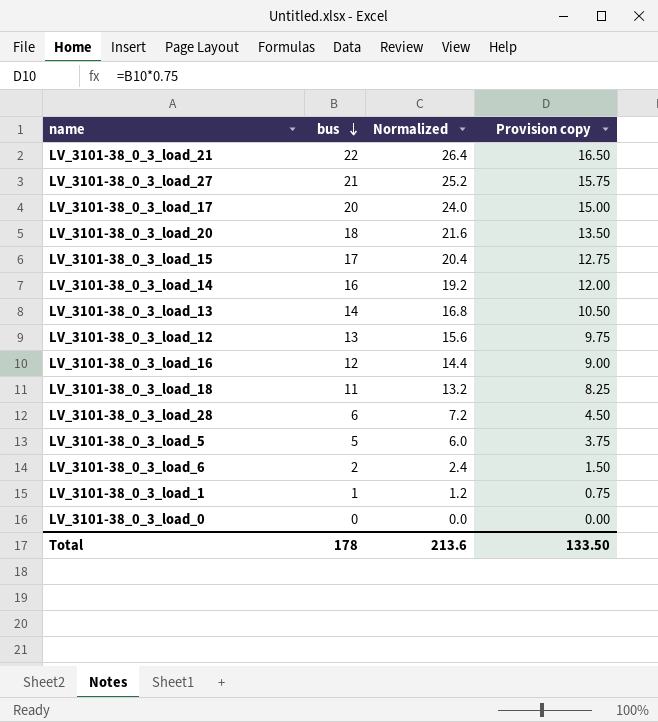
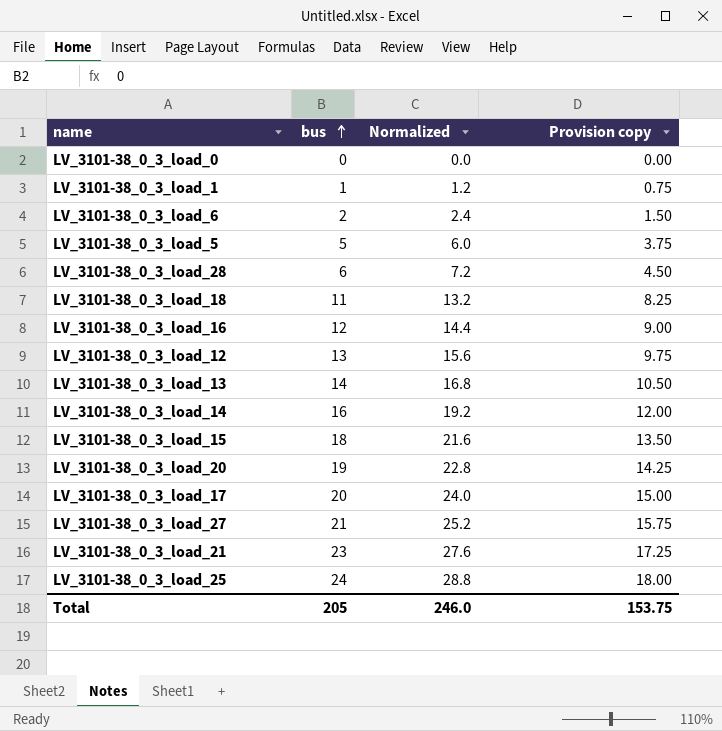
row order: bus descending -> bus ascending
LV_3101-38_0_3_load_15 | bus: 17 -> 18
LV_3101-38_0_3_load_15 | Normalized: 20.4 -> 21.6
LV_3101-38_0_3_load_15 | Provision copy: 12.75 -> 13.50
LV_3101-38_0_3_load_20 | bus: 18 -> 19
LV_3101-38_0_3_load_20 | Normalized: 21.6 -> 22.8
LV_3101-38_0_3_load_20 | Provision copy: 13.50 -> 14.25
LV_3101-38_0_3_load_21 | bus: 22 -> 23
LV_3101-38_0_3_load_21 | Normalized: 26.4 -> 27.6
LV_3101-38_0_3_load_21 | Provision copy: 16.50 -> 17.25
row LV_3101-38_0_3_load_25: none -> 24 | 28.8 | 18.00
Total | bus: 178 -> 205
Total | Normalized: 213.6 -> 246.0
Total | Provision copy: 133.50 -> 153.75

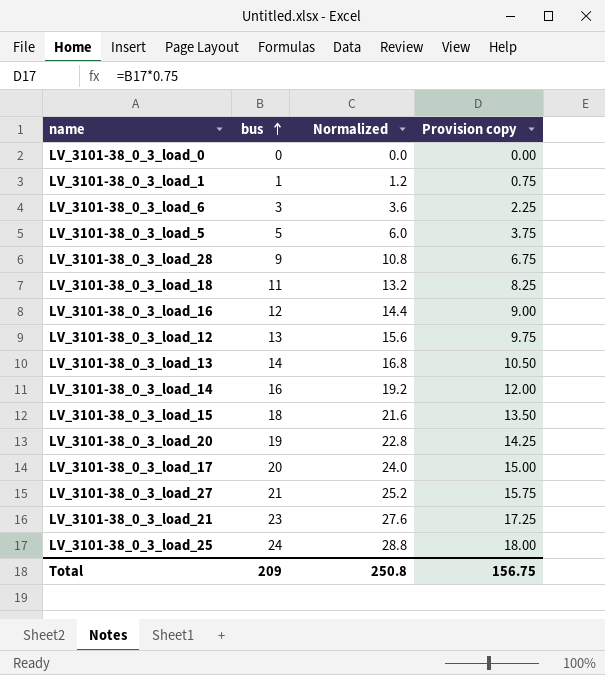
LV_3101-38_0_3_load_6 | bus: 2 -> 3
LV_3101-38_0_3_load_6 | Normalized: 2.4 -> 3.6
LV_3101-38_0_3_load_6 | Provision copy: 1.50 -> 2.25
LV_3101-38_0_3_load_28 | bus: 6 -> 9
LV_3101-38_0_3_load_28 | Normalized: 7.2 -> 10.8
LV_3101-38_0_3_load_28 | Provision copy: 4.50 -> 6.75
Total | bus: 205 -> 209
Total | Normalized: 246.0 -> 250.8
Total | Provision copy: 153.75 -> 156.75

